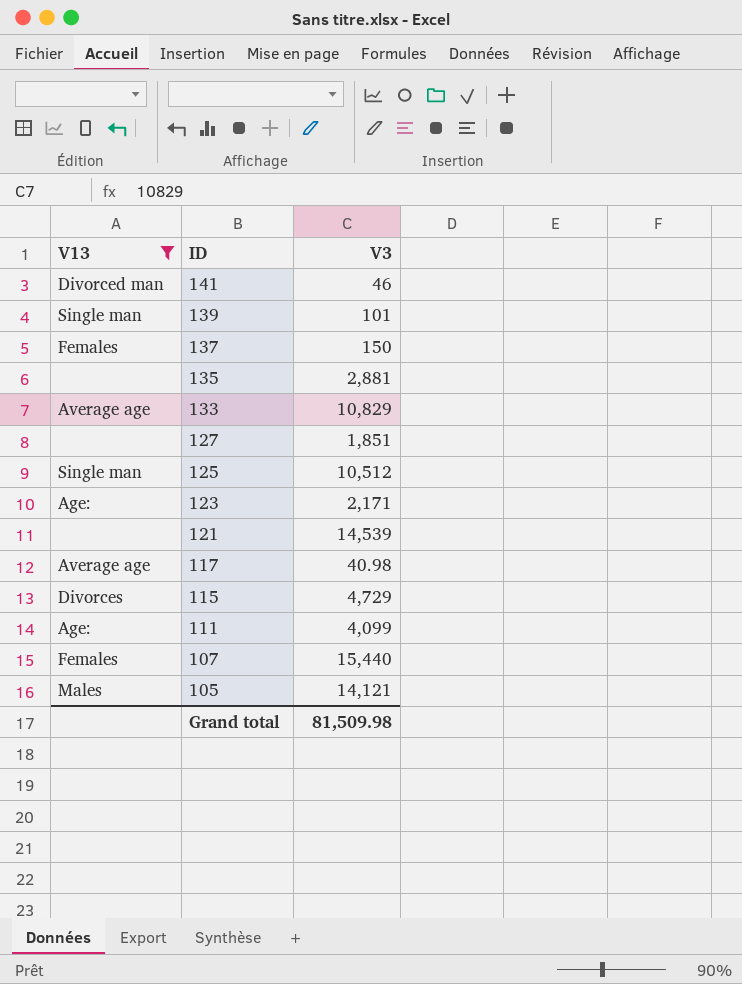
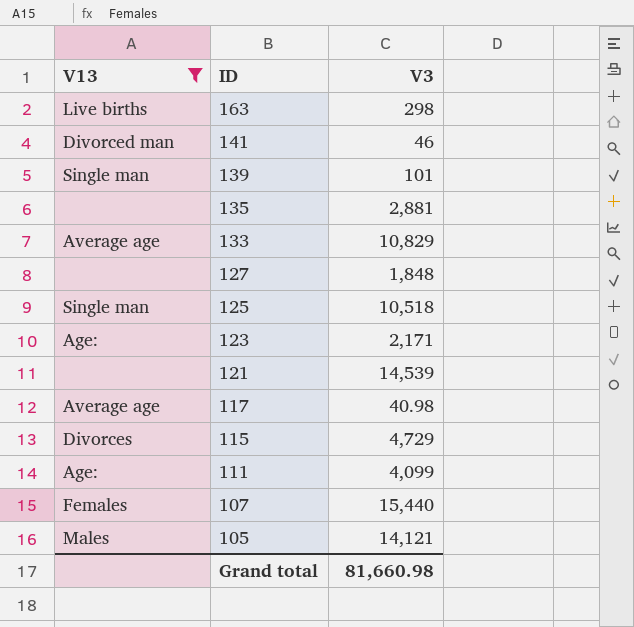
row 137: Females | 150 -> none
row 163: none -> Live births | 298
127 | V3: 1,851 -> 1,848
125 | V3: 10,512 -> 10,518
Grand total | V3: 81,509.98 -> 81,660.98

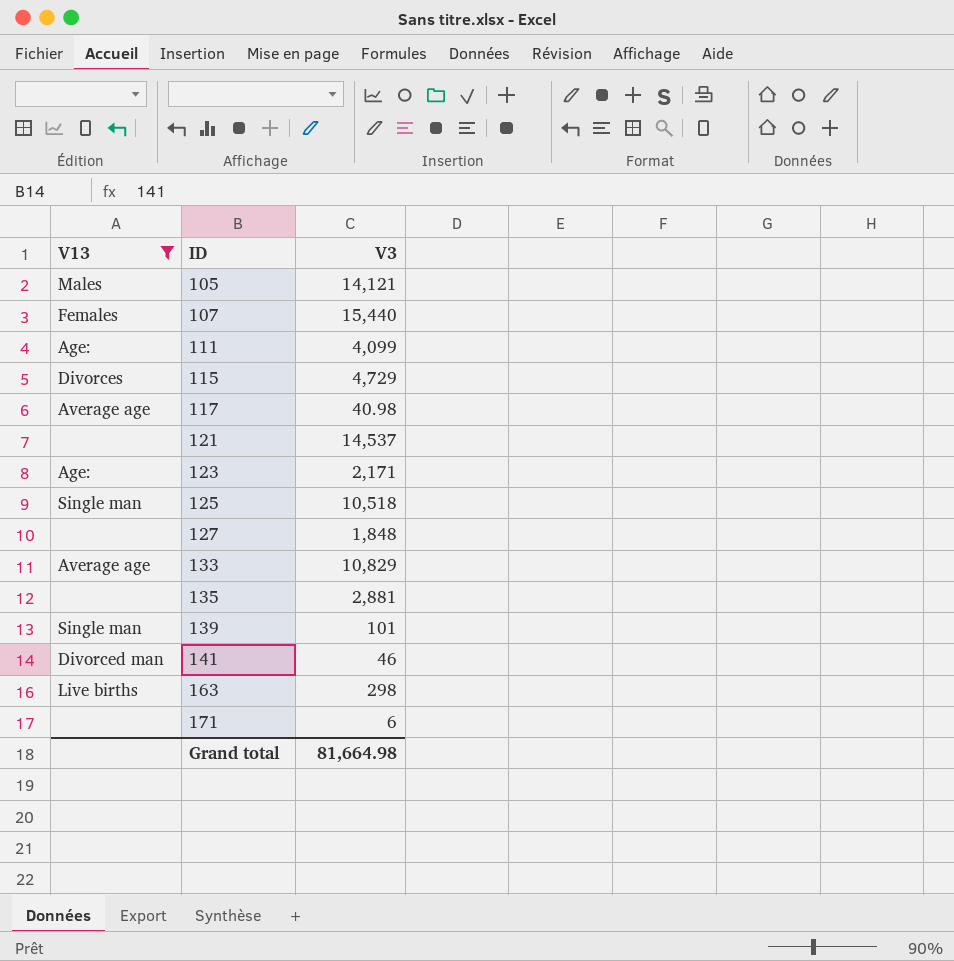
row order: ID descending -> ID ascending
121 | V3: 14,539 -> 14,537
row 171: none -> none | 6
Grand total | V3: 81,660.98 -> 81,664.98

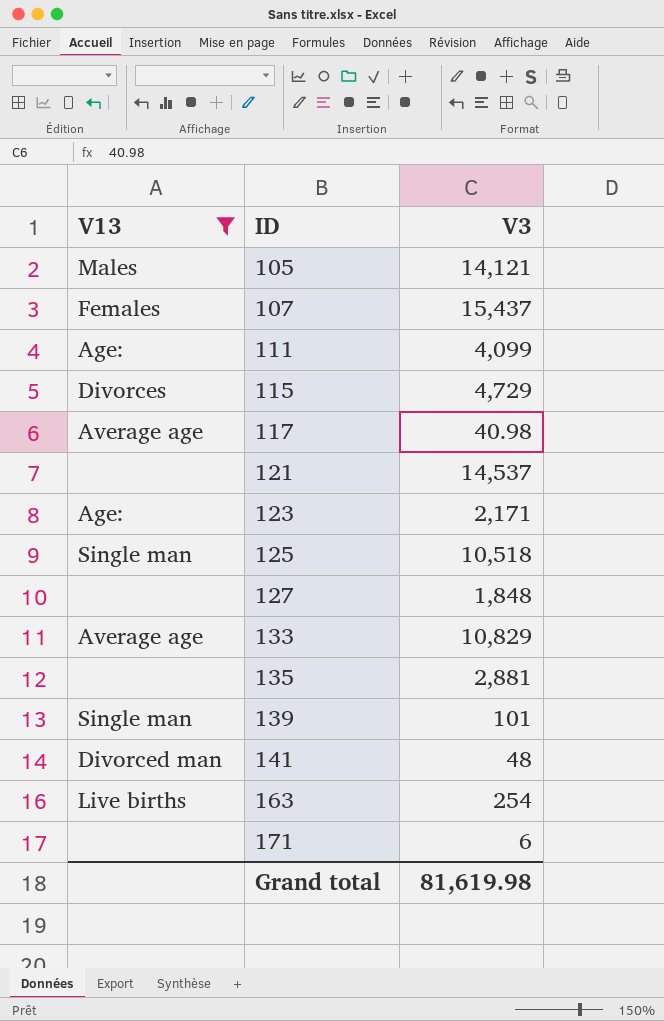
107 | V3: 15,440 -> 15,437
141 | V3: 46 -> 48
163 | V3: 298 -> 254
Grand total | V3: 81,664.98 -> 81,619.98

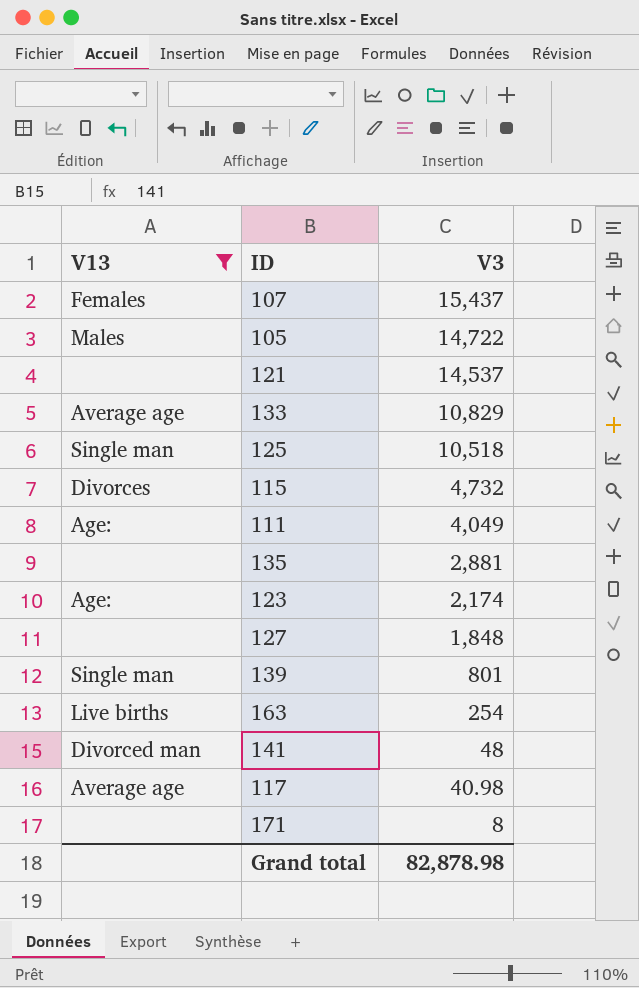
row order: ID ascending -> V3 descending
105 | V3: 14,121 -> 14,722
115 | V3: 4,729 -> 4,732
111 | V3: 4,099 -> 4,049
123 | V3: 2,171 -> 2,174
139 | V3: 101 -> 801
171 | V3: 6 -> 8
Grand total | V3: 81,619.98 -> 82,878.98

